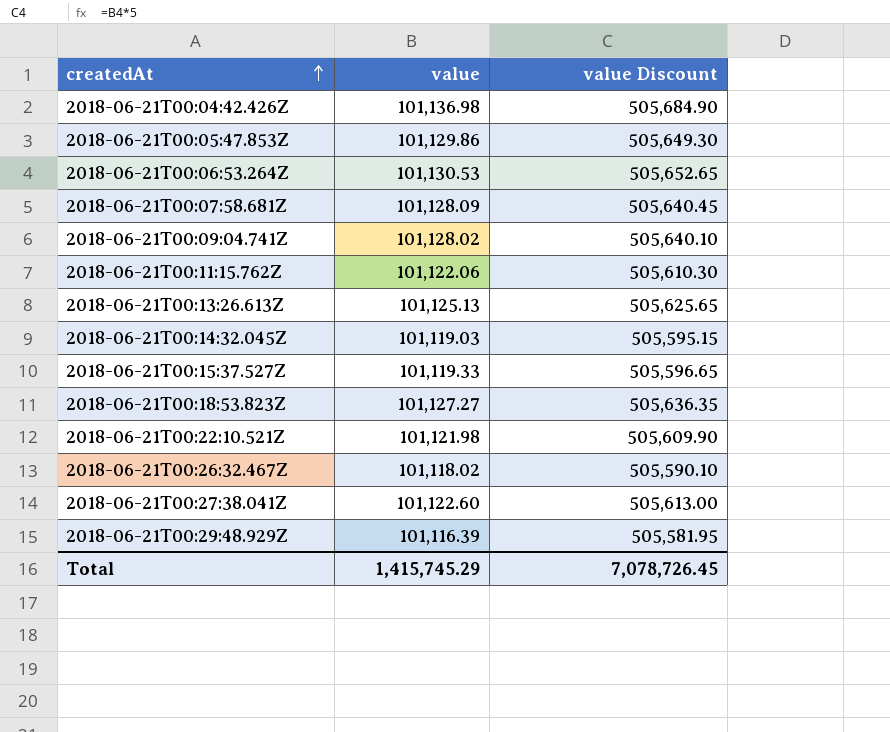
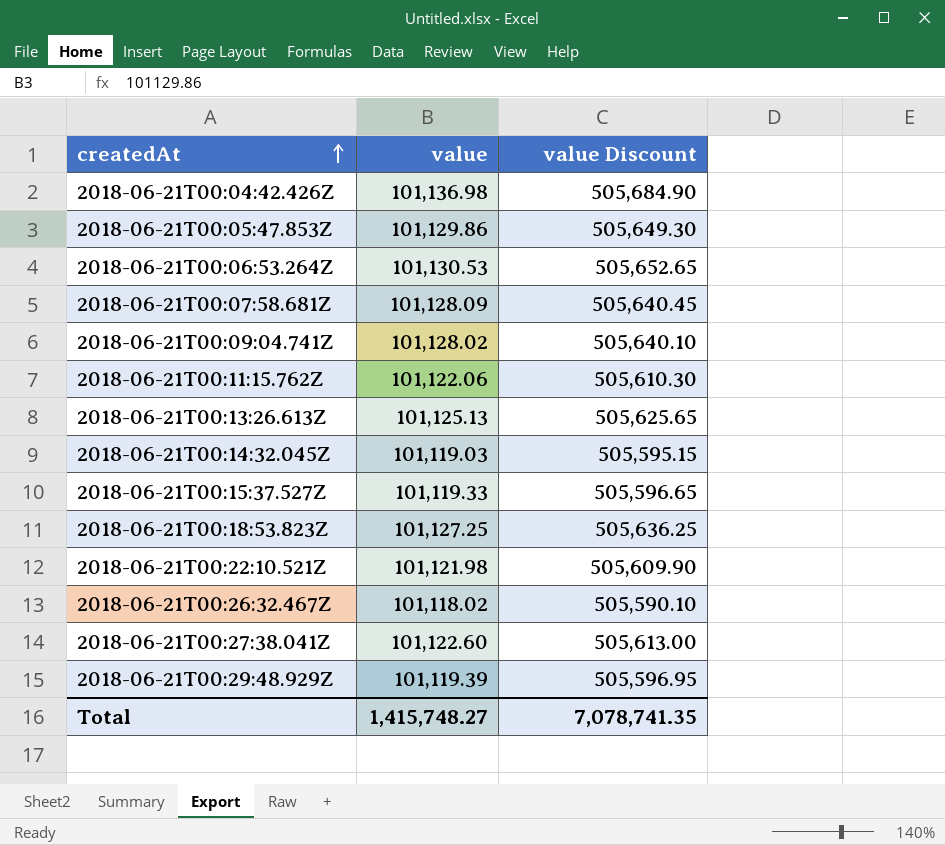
2018-06-21T00:18:53.823Z | value: 101,127.27 -> 101,127.25
2018-06-21T00:18:53.823Z | value Discount: 505,636.35 -> 505,636.25
2018-06-21T00:29:48.929Z | value: 101,116.39 -> 101,119.39
2018-06-21T00:29:48.929Z | value Discount: 505,581.95 -> 505,596.95
Total | value: 1,415,745.29 -> 1,415,748.27
Total | value Discount: 7,078,726.45 -> 7,078,741.35

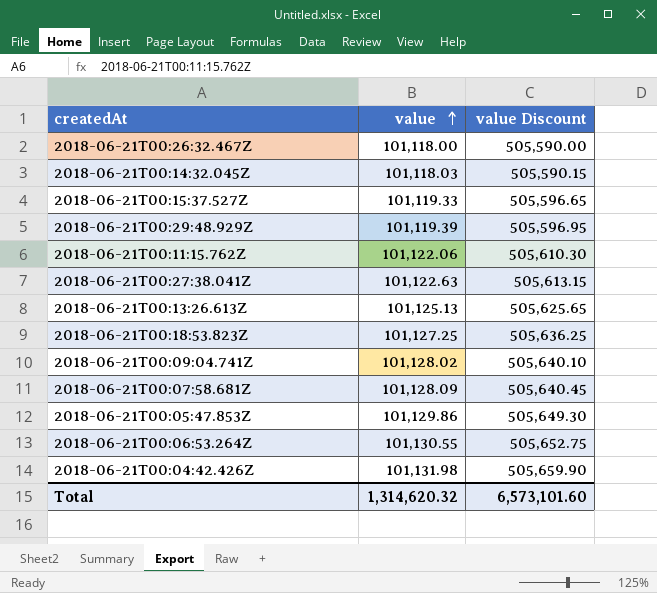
row order: createdAt ascending -> value ascending
row 2018-06-21T00:22:10.521Z: 101,121.98 | 505,609.90 -> none
2018-06-21T00:26:32.467Z | value: 101,118.02 -> 101,118.00
2018-06-21T00:26:32.467Z | value Discount: 505,590.10 -> 505,590.00
2018-06-21T00:14:32.045Z | value: 101,119.03 -> 101,118.03
2018-06-21T00:14:32.045Z | value Discount: 505,595.15 -> 505,590.15
2018-06-21T00:27:38.041Z | value: 101,122.60 -> 101,122.63
2018-06-21T00:27:38.041Z | value Discount: 505,613.00 -> 505,613.15
2018-06-21T00:06:53.264Z | value: 101,130.53 -> 101,130.55
2018-06-21T00:06:53.264Z | value Discount: 505,652.65 -> 505,652.75
2018-06-21T00:04:42.426Z | value: 101,136.98 -> 101,131.98
2018-06-21T00:04:42.426Z | value Discount: 505,684.90 -> 505,659.90
Total | value: 1,415,748.27 -> 1,314,620.32
Total | value Discount: 7,078,741.35 -> 6,573,101.60

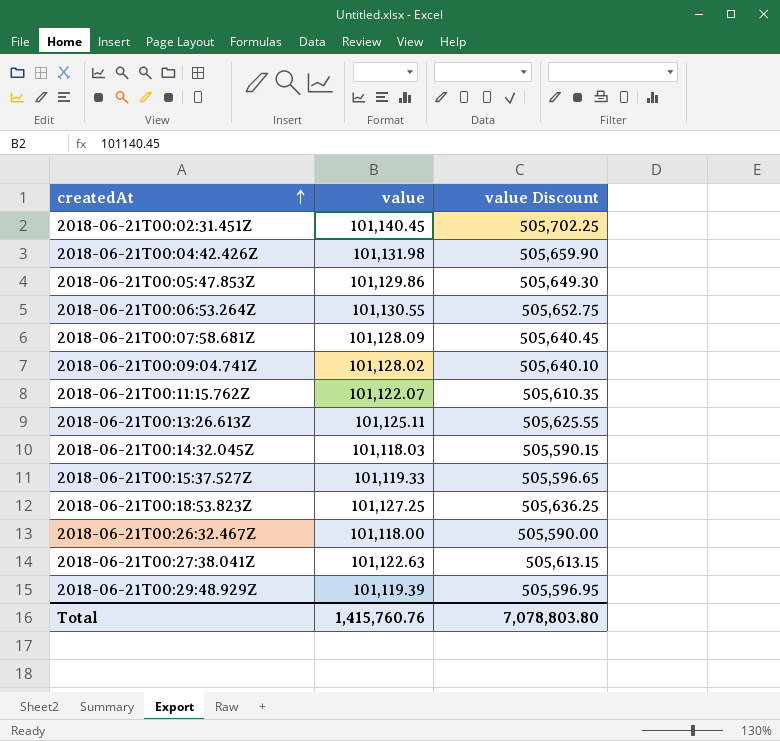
row order: value ascending -> createdAt ascending
row 2018-06-21T00:02:31.451Z: none -> 101,140.45 | 505,702.25
2018-06-21T00:11:15.762Z | value: 101,122.06 -> 101,122.07
2018-06-21T00:11:15.762Z | value Discount: 505,610.30 -> 505,610.35
2018-06-21T00:13:26.613Z | value: 101,125.13 -> 101,125.11
2018-06-21T00:13:26.613Z | value Discount: 505,625.65 -> 505,625.55
Total | value: 1,314,620.32 -> 1,415,760.76
Total | value Discount: 6,573,101.60 -> 7,078,803.80

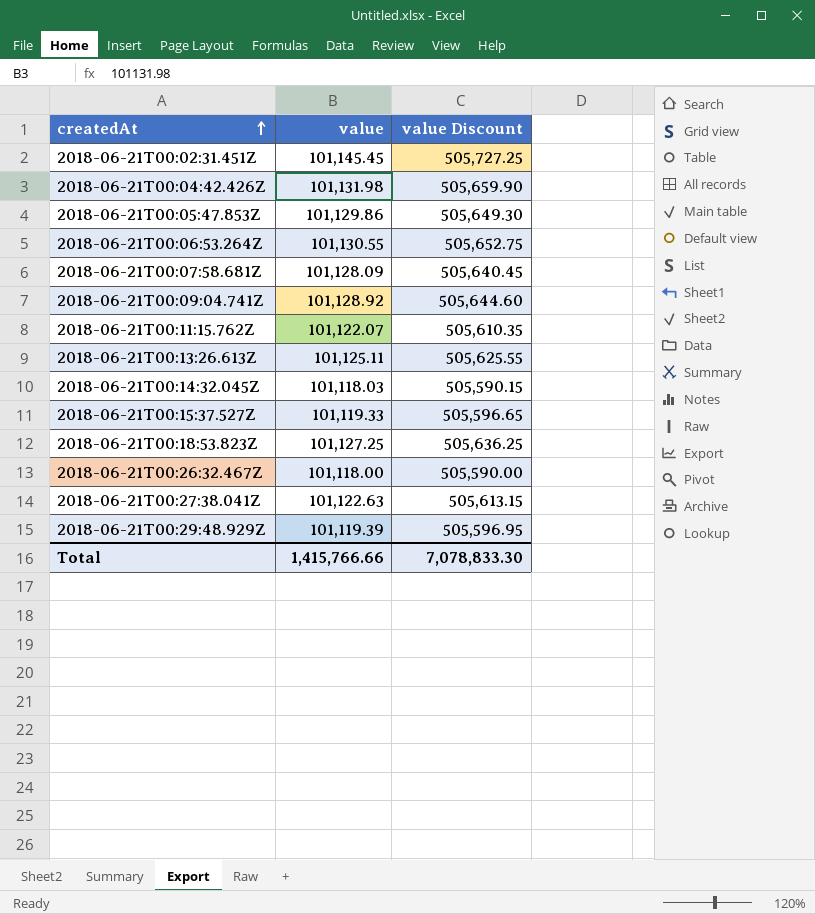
2018-06-21T00:02:31.451Z | value: 101,140.45 -> 101,145.45
2018-06-21T00:02:31.451Z | value Discount: 505,702.25 -> 505,727.25
2018-06-21T00:09:04.741Z | value: 101,128.02 -> 101,128.92
2018-06-21T00:09:04.741Z | value Discount: 505,640.10 -> 505,644.60
Total | value: 1,415,760.76 -> 1,415,766.66
Total | value Discount: 7,078,803.80 -> 7,078,833.30

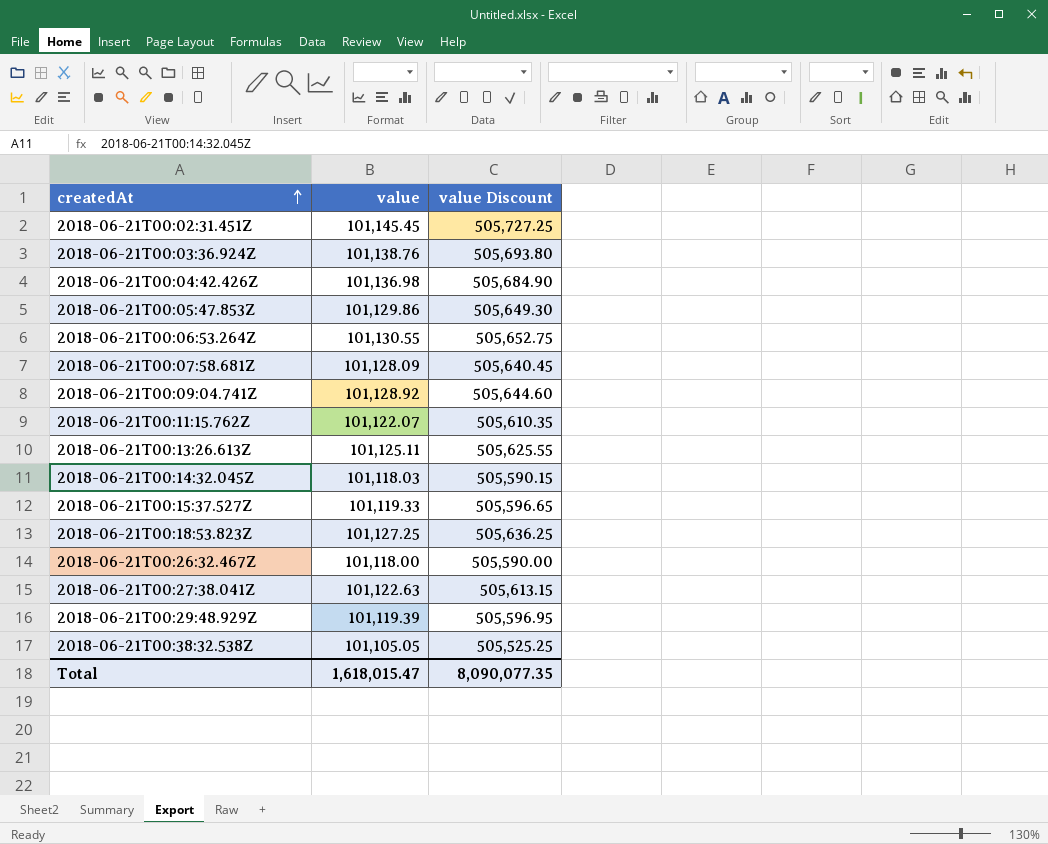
row 2018-06-21T00:03:36.924Z: none -> 101,138.76 | 505,693.80
2018-06-21T00:04:42.426Z | value: 101,131.98 -> 101,136.98
2018-06-21T00:04:42.426Z | value Discount: 505,659.90 -> 505,684.90
row 2018-06-21T00:38:32.538Z: none -> 101,105.05 | 505,525.25
Total | value: 1,415,766.66 -> 1,618,015.47
Total | value Discount: 7,078,833.30 -> 8,090,077.35

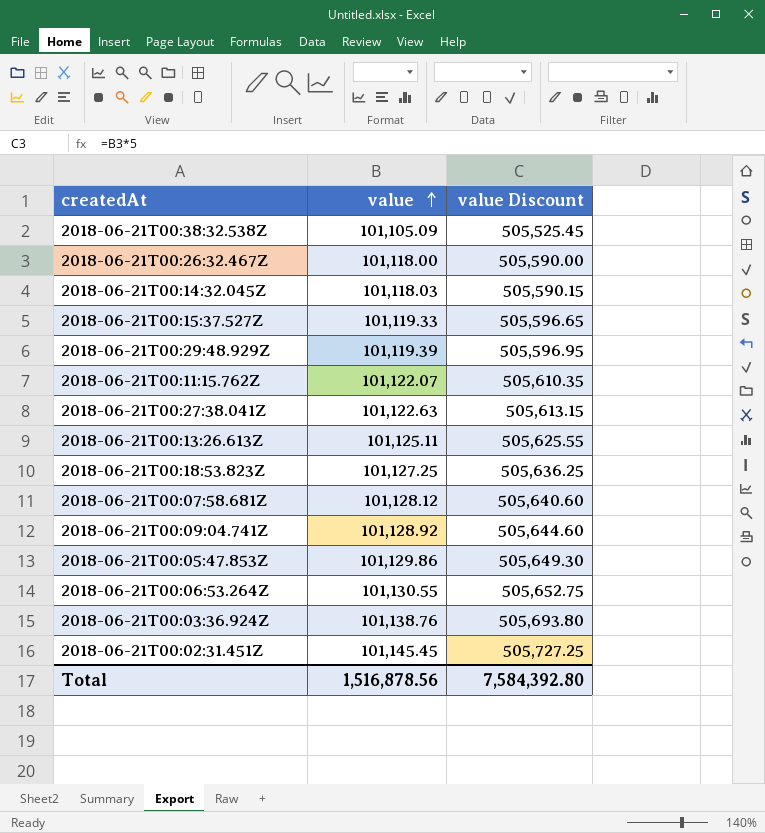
row order: createdAt ascending -> value ascending
row 2018-06-21T00:04:42.426Z: 101,136.98 | 505,684.90 -> none
2018-06-21T00:38:32.538Z | value: 101,105.05 -> 101,105.09
2018-06-21T00:38:32.538Z | value Discount: 505,525.25 -> 505,525.45
2018-06-21T00:07:58.681Z | value: 101,128.09 -> 101,128.12
2018-06-21T00:07:58.681Z | value Discount: 505,640.45 -> 505,640.60
Total | value: 1,618,015.47 -> 1,516,878.56
Total | value Discount: 8,090,077.35 -> 7,584,392.80

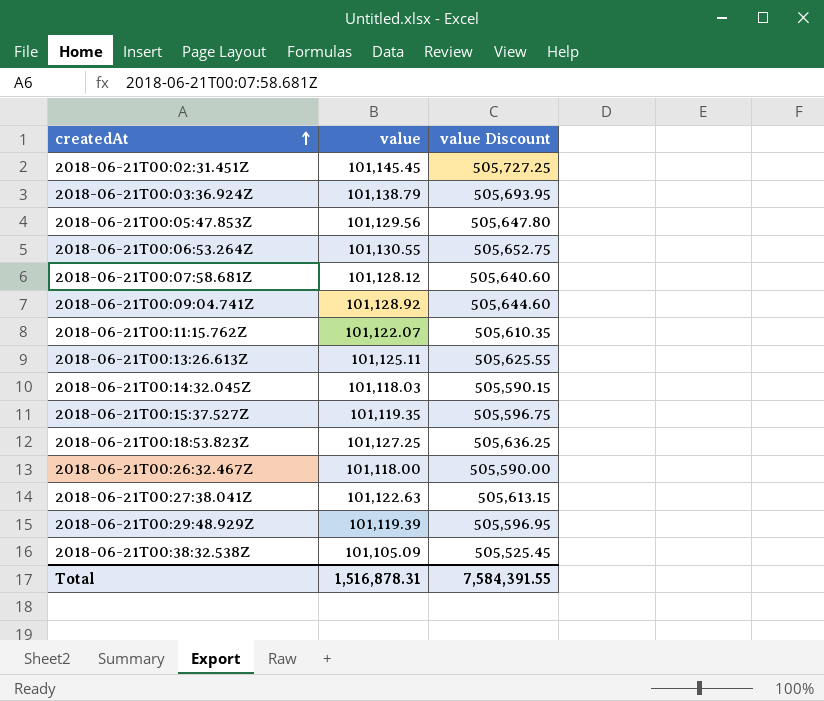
row order: value ascending -> createdAt ascending
2018-06-21T00:03:36.924Z | value: 101,138.76 -> 101,138.79
2018-06-21T00:03:36.924Z | value Discount: 505,693.80 -> 505,693.95
2018-06-21T00:05:47.853Z | value: 101,129.86 -> 101,129.56
2018-06-21T00:05:47.853Z | value Discount: 505,649.30 -> 505,647.80
2018-06-21T00:15:37.527Z | value: 101,119.33 -> 101,119.35
2018-06-21T00:15:37.527Z | value Discount: 505,596.65 -> 505,596.75
Total | value: 1,516,878.56 -> 1,516,878.31
Total | value Discount: 7,584,392.80 -> 7,584,391.55

